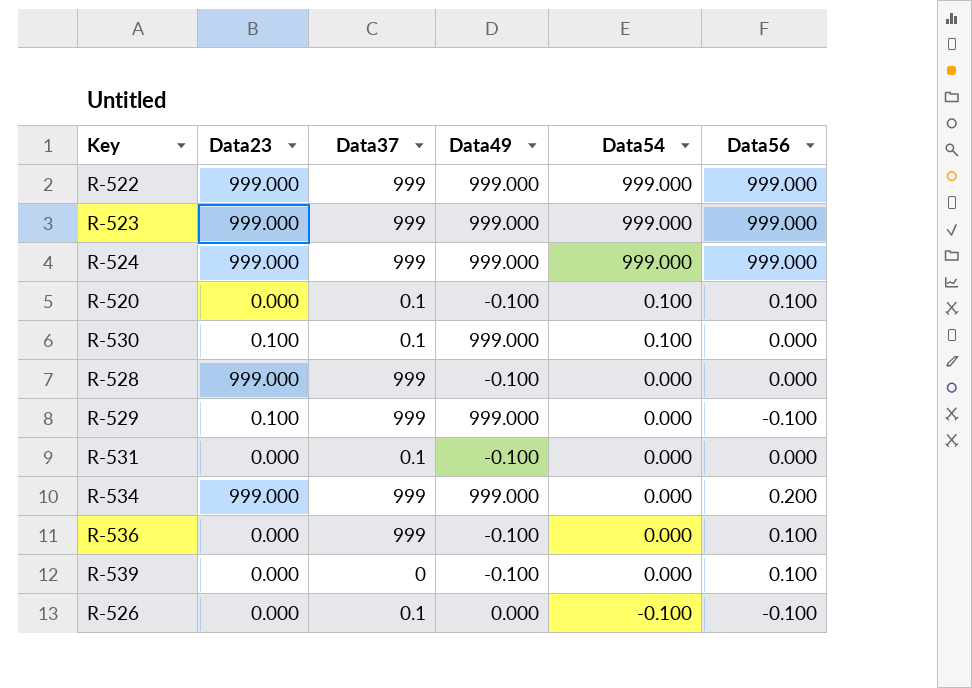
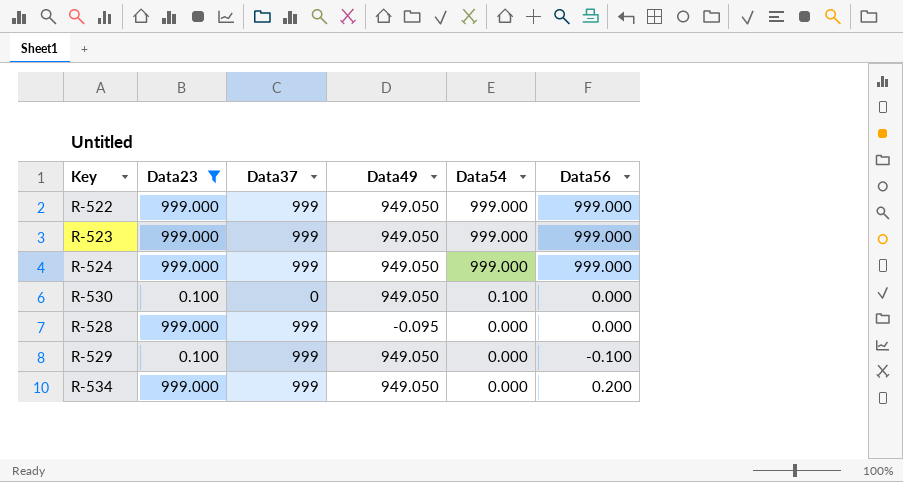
filter: none -> Data23 != 0.000
R-522 | Data49: 999.000 -> 949.050
R-523 | Data49: 999.000 -> 949.050
R-524 | Data49: 999.000 -> 949.050
R-530 | Data37: 0.1 -> 0
R-530 | Data49: 999.000 -> 949.050
R-528 | Data49: -0.100 -> -0.095
R-529 | Data49: 999.000 -> 949.050
R-534 | Data49: 999.000 -> 949.050

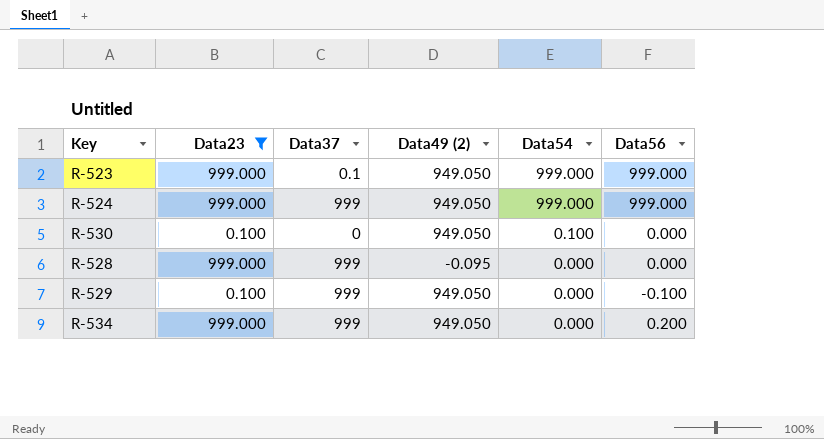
column name: Data49 -> Data49 (2)
row R-522: 999.000 | 999 | 949.050 | 999.000 | 999.000 -> none
R-523 | Data37: 999 -> 0.1

